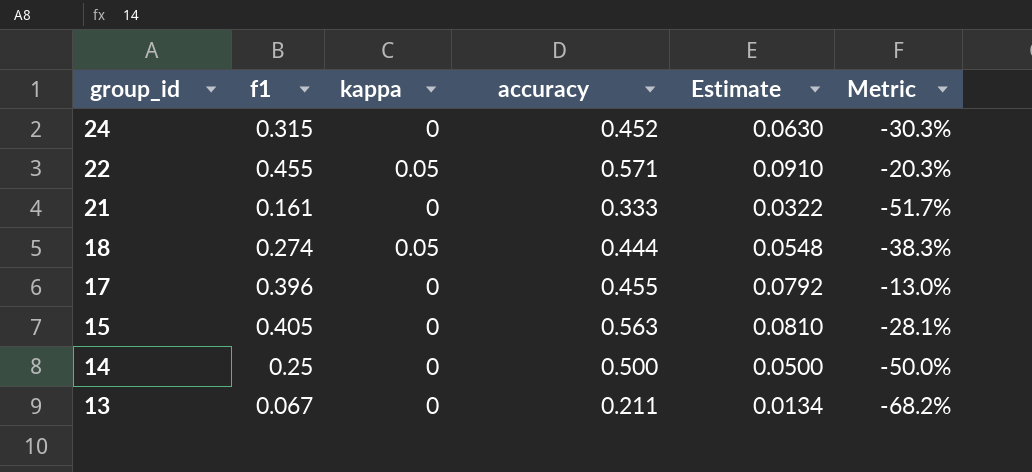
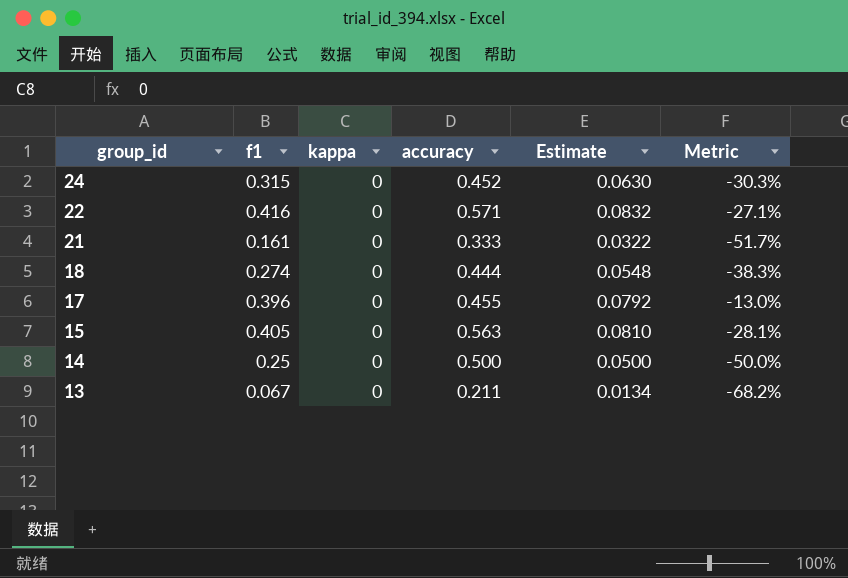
22 | f1: 0.455 -> 0.416
22 | kappa: 0.05 -> 0
22 | Estimate: 0.0910 -> 0.0832
22 | Metric: -20.3% -> -27.1%
18 | kappa: 0.05 -> 0

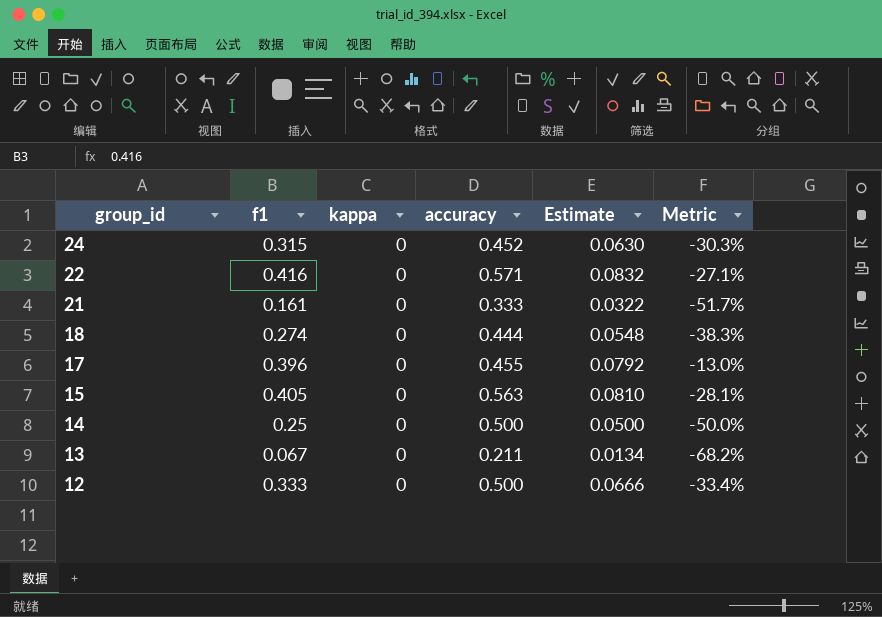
row 12: none -> 0.333 | 0 | 0.500 | 0.0666 | -33.4%

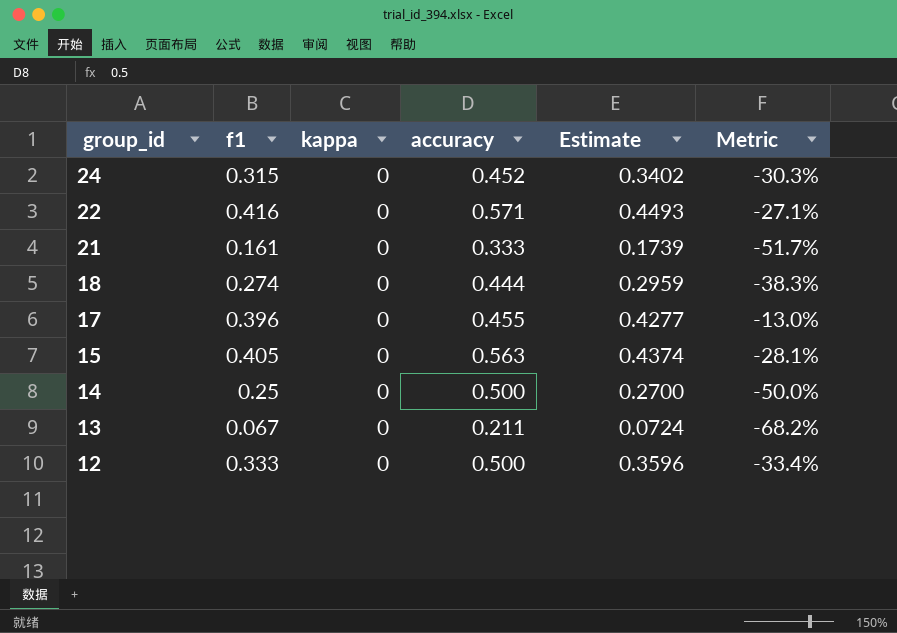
column Estimate | formula: [f1] * 0.2 -> [f1] * 1.08

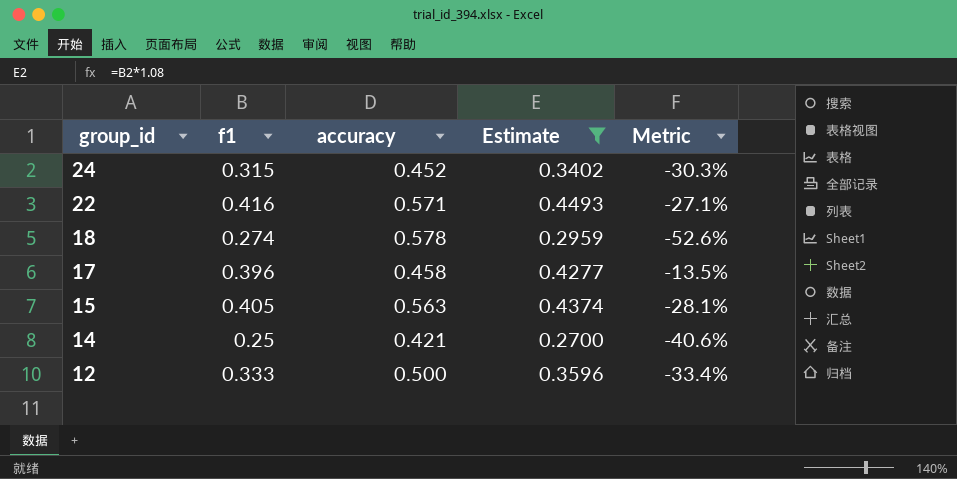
filter: none -> Estimate >= 0.2700
column kappa | position: 3 -> none
18 | accuracy: 0.444 -> 0.578
18 | Metric: -38.3% -> -52.6%
17 | accuracy: 0.455 -> 0.458
17 | Metric: -13.0% -> -13.5%
14 | accuracy: 0.500 -> 0.421
14 | Metric: -50.0% -> -40.6%

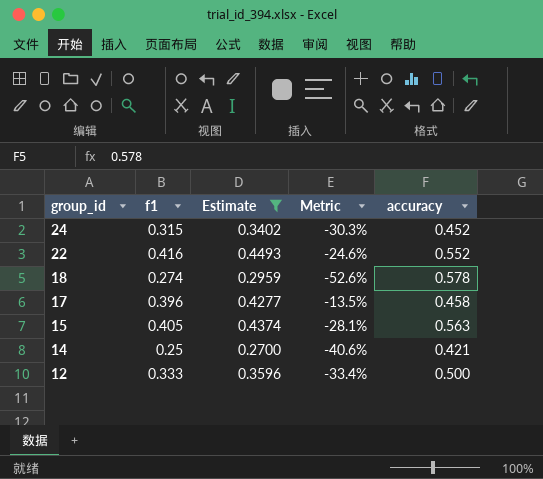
column accuracy | position: 3 -> 5
22 | Metric: -27.1% -> -24.6%
22 | accuracy: 0.571 -> 0.552

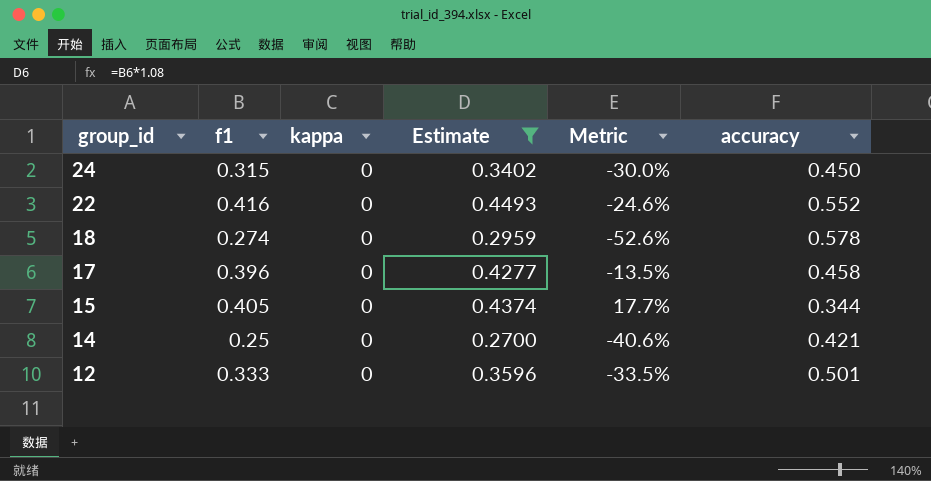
column kappa | position: none -> 3
24 | Metric: -30.3% -> -30.0%
24 | accuracy: 0.452 -> 0.450
15 | Metric: -28.1% -> 17.7%
15 | accuracy: 0.563 -> 0.344
12 | Metric: -33.4% -> -33.5%
12 | accuracy: 0.500 -> 0.501

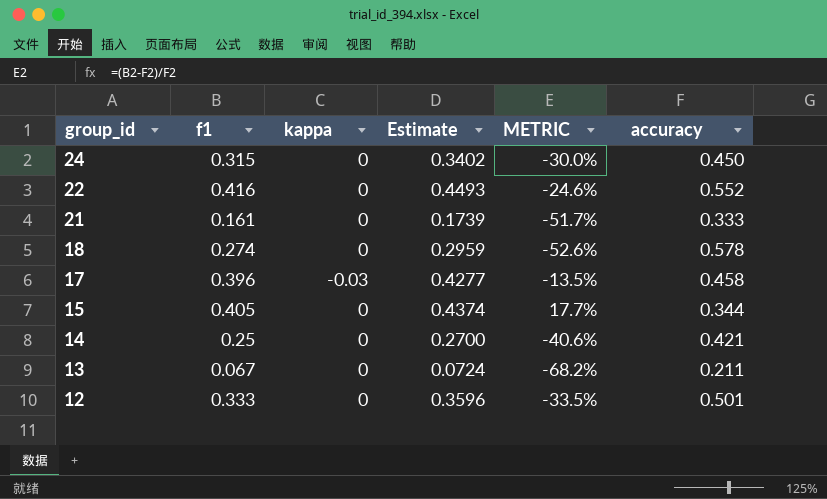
filter: Estimate >= 0.2700 -> none
column name: Metric -> METRIC
17 | kappa: 0 -> -0.03

